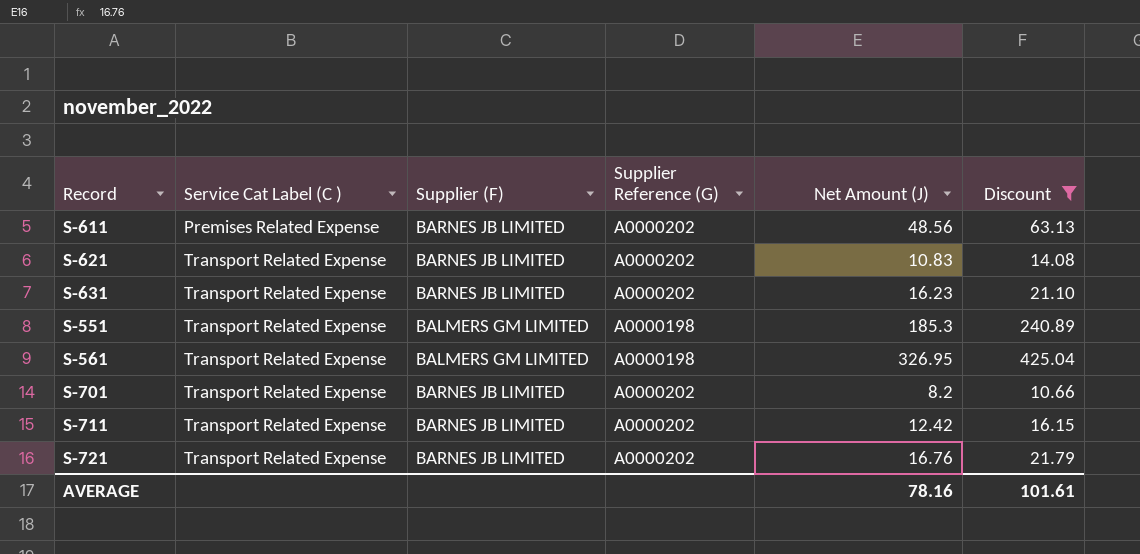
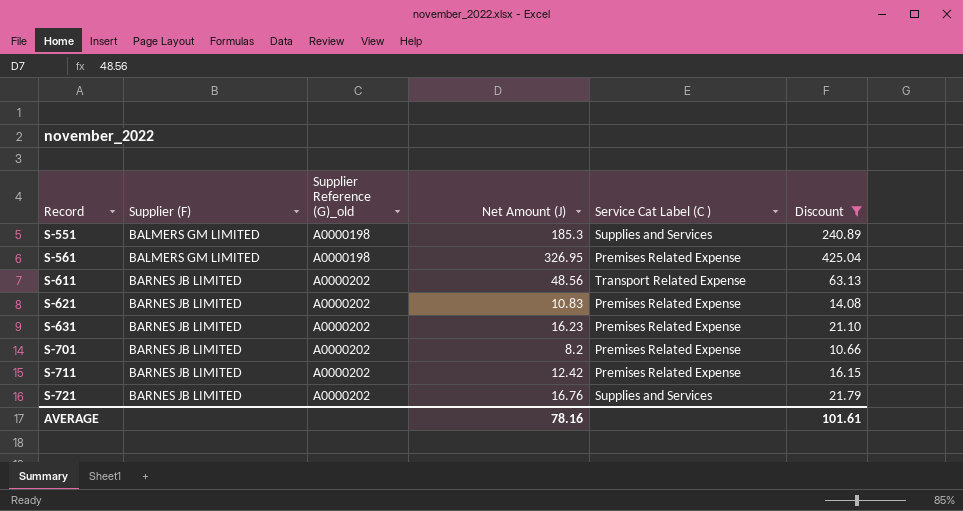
row order: Service Cat Label (C ) ascending -> Record ascending
column name: Supplier Reference (G) -> Supplier Reference (G)_old
column Service Cat Label (C ) | position: 2 -> 5
S-551 | Service Cat Label (C ): Transport Related Expense -> Supplies and Services
S-561 | Service Cat Label (C ): Transport Related Expense -> Premises Related Expense
S-611 | Service Cat Label (C ): Premises Related Expense -> Transport Related Expense
S-621 | Service Cat Label (C ): Transport Related Expense -> Premises Related Expense
S-631 | Service Cat Label (C ): Transport Related Expense -> Premises Related Expense
S-701 | Service Cat Label (C ): Transport Related Expense -> Premises Related Expense
S-711 | Service Cat Label (C ): Transport Related Expense -> Premises Related Expense
S-721 | Service Cat Label (C ): Transport Related Expense -> Supplies and Services

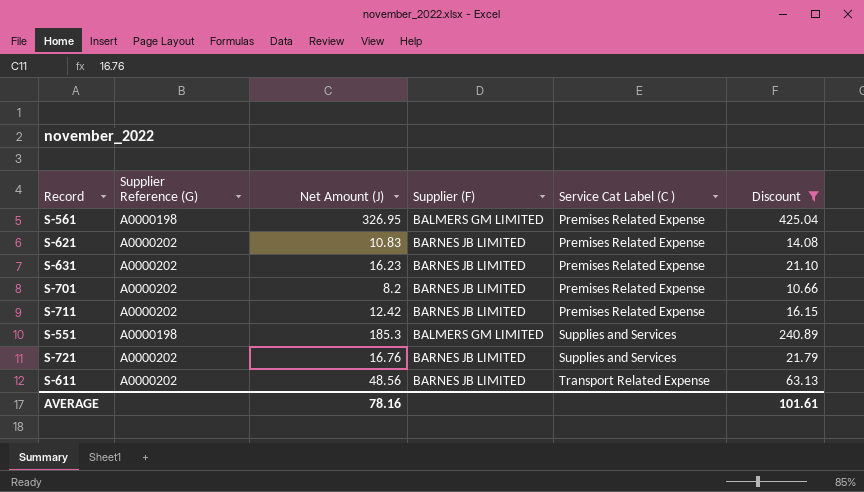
row order: Record ascending -> Service Cat Label (C ) ascending
column name: Supplier Reference (G)_old -> Supplier Reference (G)
column Supplier (F) | position: 2 -> 4

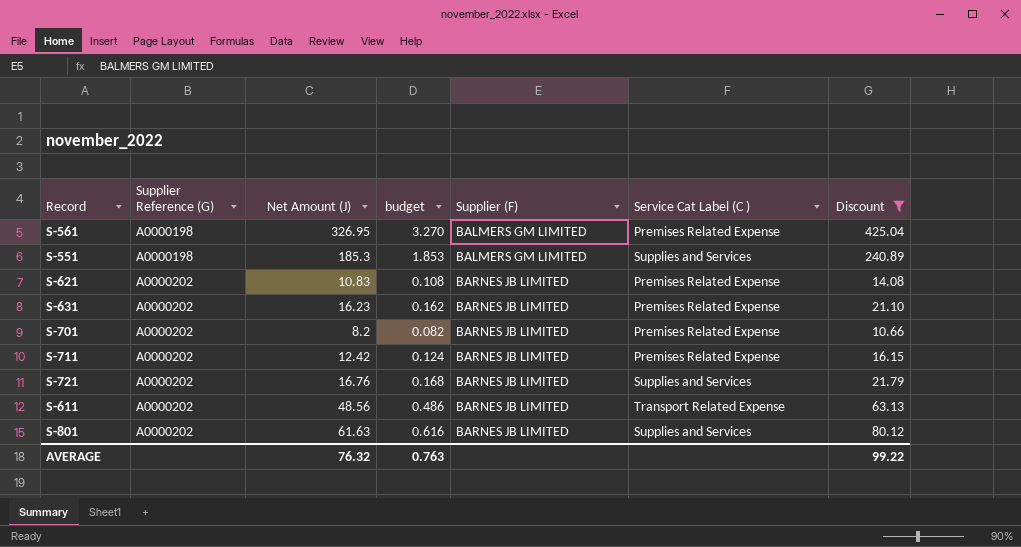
row order: Service Cat Label (C ) ascending -> Supplier Reference (G) ascending
column budget | formula: none -> [Net Amount (J)] * 0.01
row S-801: none -> A0000202 | 61.63 | 0.616 | BARNES JB LIMITED | Supplies and Services | 80.12
AVERAGE | Net Amount (J): 78.16 -> 76.32
AVERAGE | Discount: 101.61 -> 99.22

